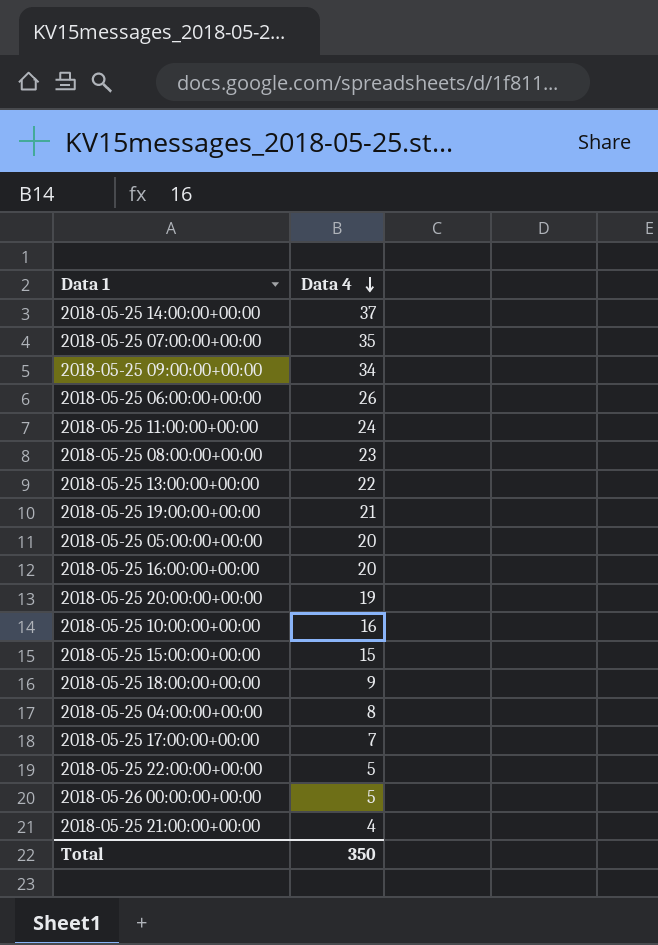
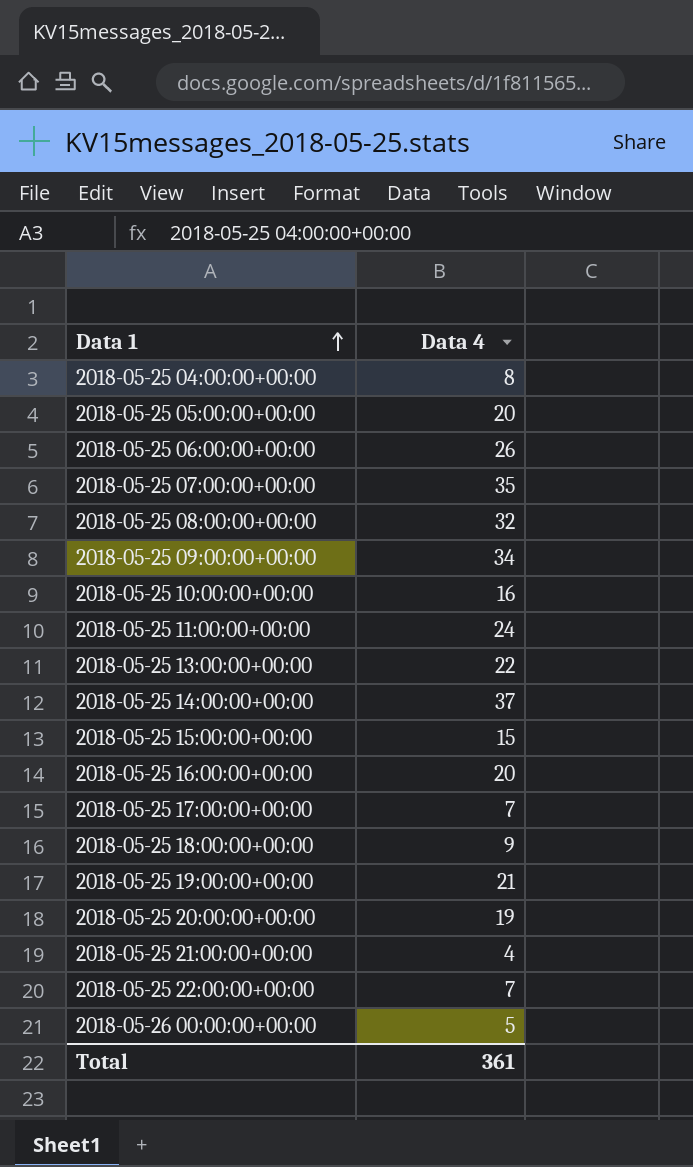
row order: Data 4 descending -> Data 1 ascending
2018-05-25 08:00:00+00:00 | Data 4: 23 -> 32
2018-05-25 22:00:00+00:00 | Data 4: 5 -> 7
Total | Data 4: 350 -> 361

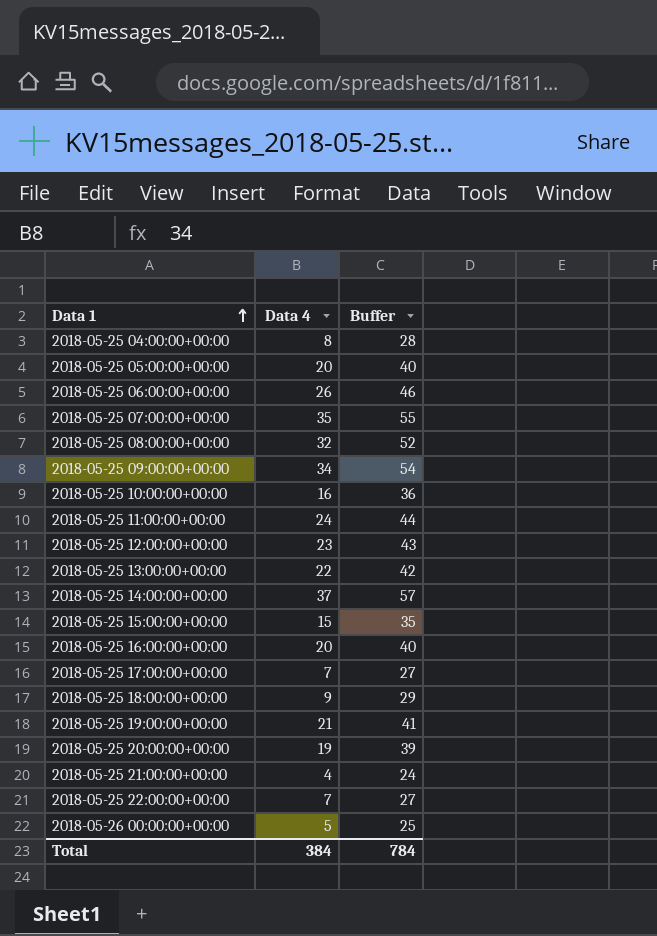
column Buffer | formula: none -> [Data 4] + 20
row 2018-05-25 12:00:00+00:00: none -> 23 | 43
Total | Data 4: 361 -> 384

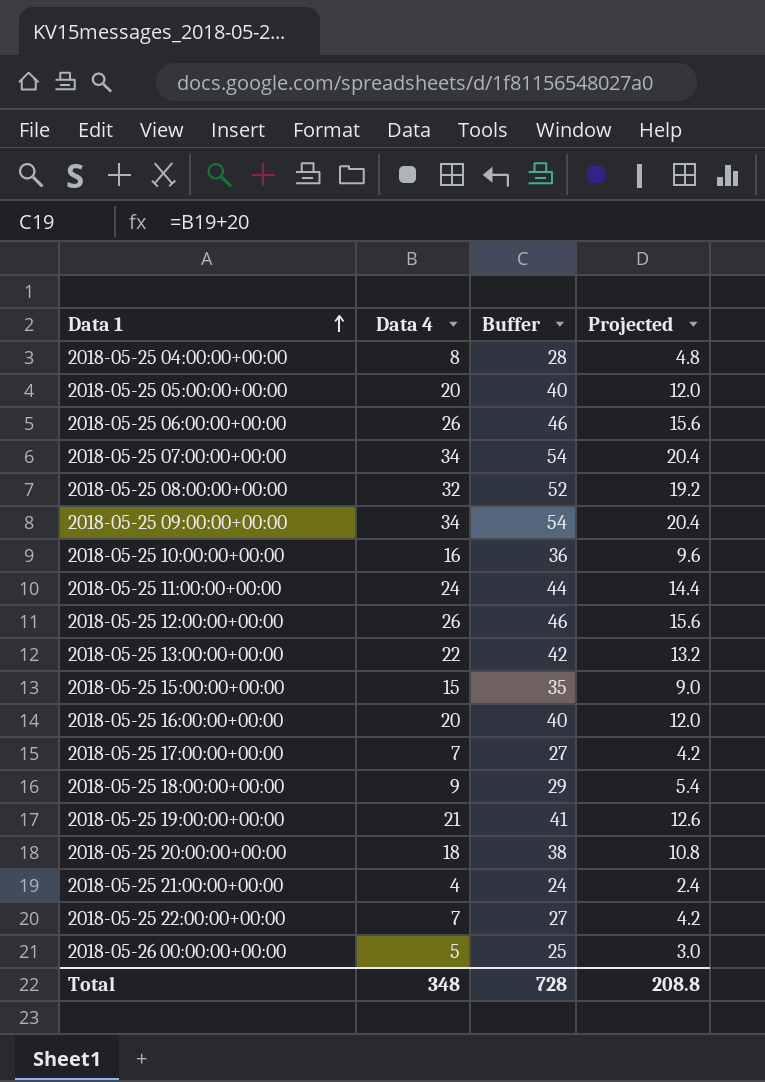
column Projected | formula: none -> [Data 4] * 0.6
row 2018-05-25 14:00:00+00:00: 37 | 57 -> none
2018-05-25 07:00:00+00:00 | Data 4: 35 -> 34
2018-05-25 07:00:00+00:00 | Buffer: 55 -> 54
2018-05-25 12:00:00+00:00 | Data 4: 23 -> 26
2018-05-25 12:00:00+00:00 | Buffer: 43 -> 46
2018-05-25 20:00:00+00:00 | Data 4: 19 -> 18
2018-05-25 20:00:00+00:00 | Buffer: 39 -> 38
Total | Data 4: 384 -> 348
Total | Buffer: 784 -> 728

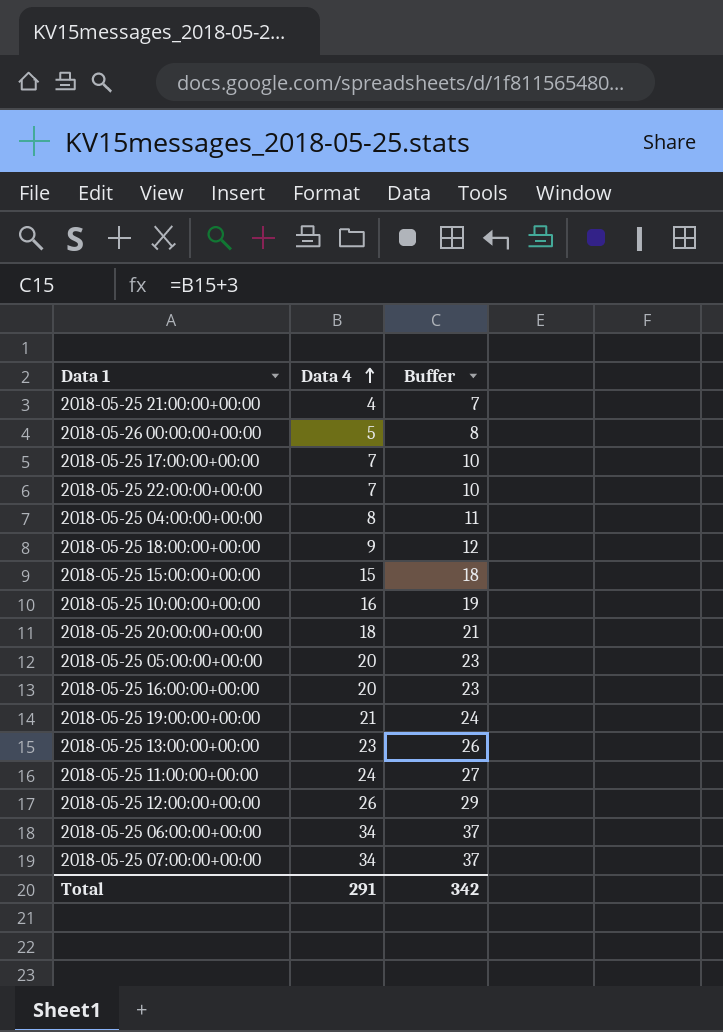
row order: Data 1 ascending -> Data 4 ascending
column Projected | formula: [Data 4] * 0.6 -> none
column Buffer | formula: [Data 4] + 20 -> [Data 4] + 3
row 2018-05-25 08:00:00+00:00: 32 | 52 | 19.2 -> none
row 2018-05-25 09:00:00+00:00: 34 | 54 | 20.4 -> none
2018-05-25 13:00:00+00:00 | Data 4: 22 -> 23
2018-05-25 06:00:00+00:00 | Data 4: 26 -> 34
Total | Data 4: 348 -> 291
Total | Buffer: 728 -> 342

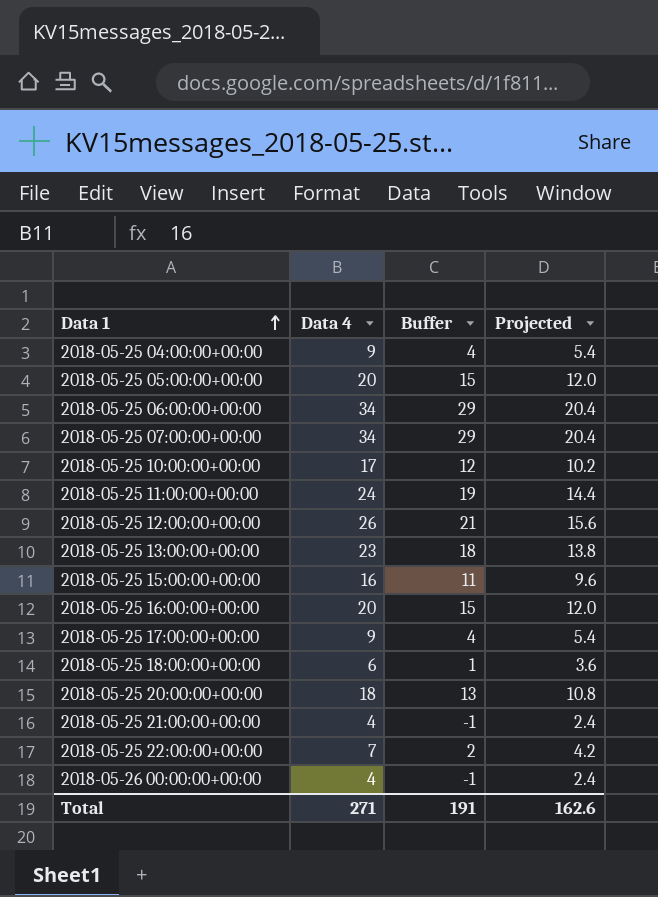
row order: Data 4 ascending -> Data 1 ascending
column Buffer | formula: [Data 4] + 3 -> [Data 4] - 5
column Projected | formula: none -> [Data 4] * 0.6
row 2018-05-25 19:00:00+00:00: 21 | 24 -> none
2018-05-25 04:00:00+00:00 | Data 4: 8 -> 9
2018-05-25 10:00:00+00:00 | Data 4: 16 -> 17
2018-05-25 15:00:00+00:00 | Data 4: 15 -> 16
2018-05-25 17:00:00+00:00 | Data 4: 7 -> 9
2018-05-25 18:00:00+00:00 | Data 4: 9 -> 6
2018-05-26 00:00:00+00:00 | Data 4: 5 -> 4
Total | Data 4: 291 -> 271
Total | Buffer: 342 -> 191

